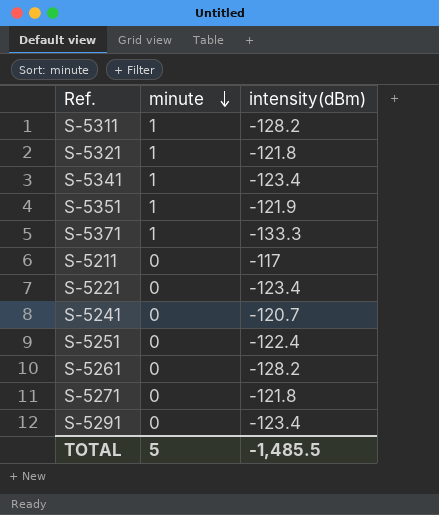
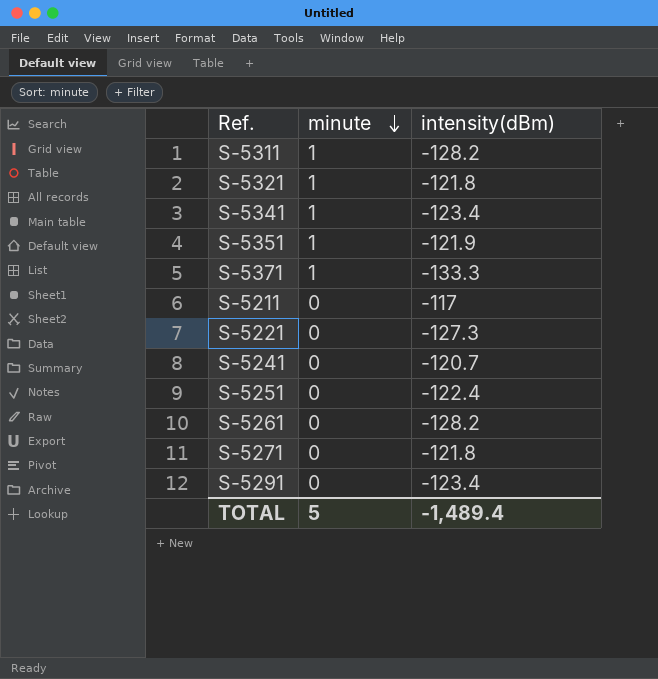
S-5221 | intensity(dBm): -123.4 -> -127.3
TOTAL | intensity(dBm): -1,485.5 -> -1,489.4

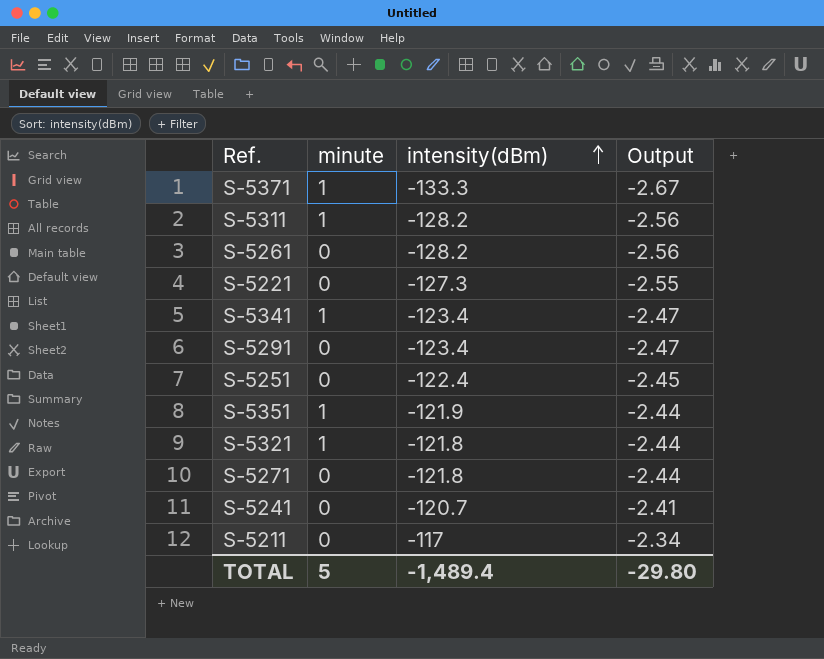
row order: minute descending -> intensity(dBm) ascending
column Output | formula: none -> [intensity(dBm)] * 0.02

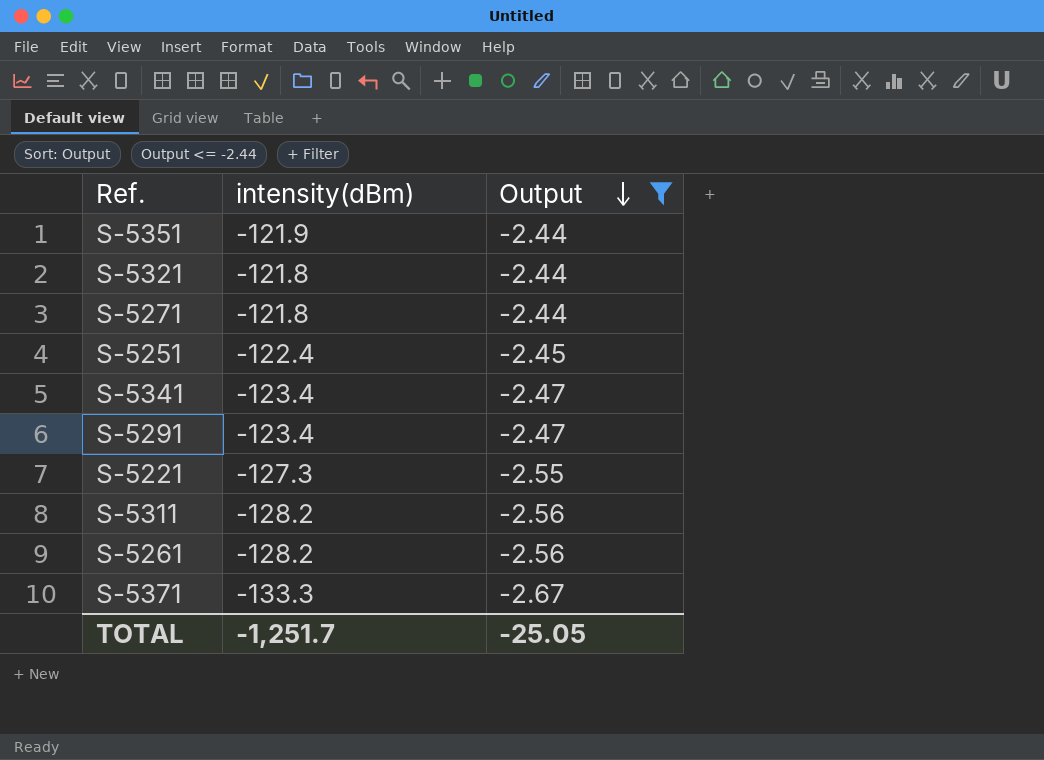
filter: none -> Output <= -2.44
row order: intensity(dBm) ascending -> Output descending
column minute | position: 2 -> none
TOTAL | intensity(dBm): -1,489.4 -> -1,251.7
TOTAL | Output: -29.80 -> -25.05

